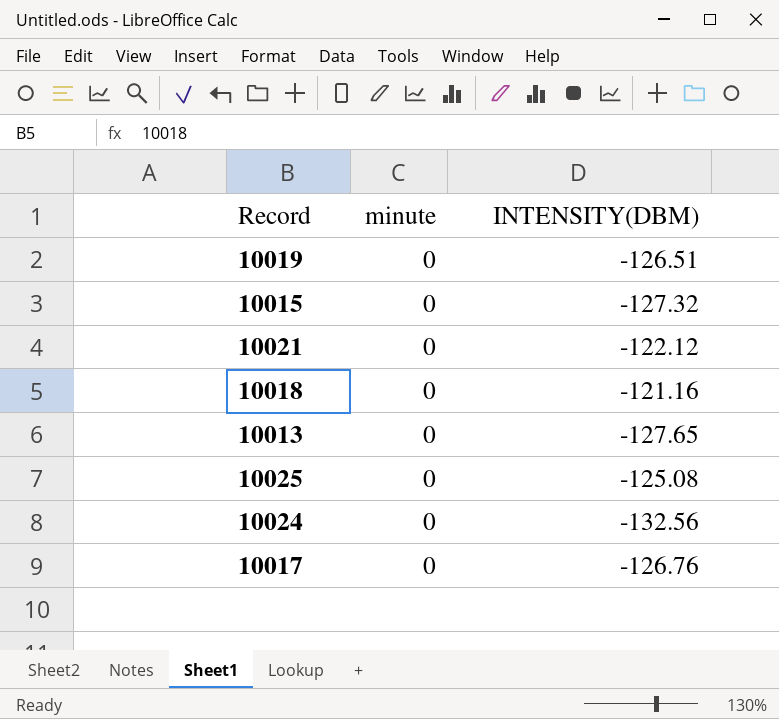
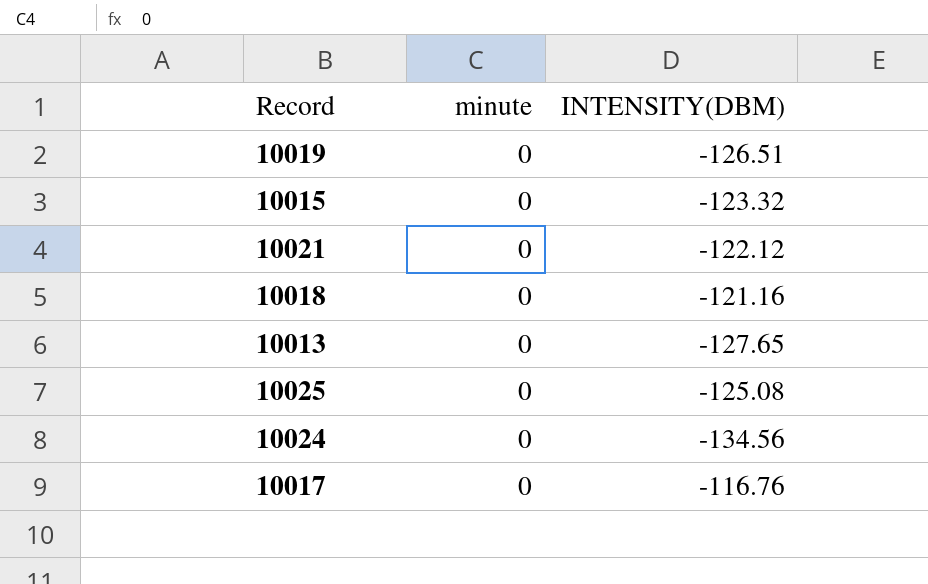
10015 | INTENSITY(DBM): -127.32 -> -123.32
10024 | INTENSITY(DBM): -132.56 -> -134.56
10017 | INTENSITY(DBM): -126.76 -> -116.76

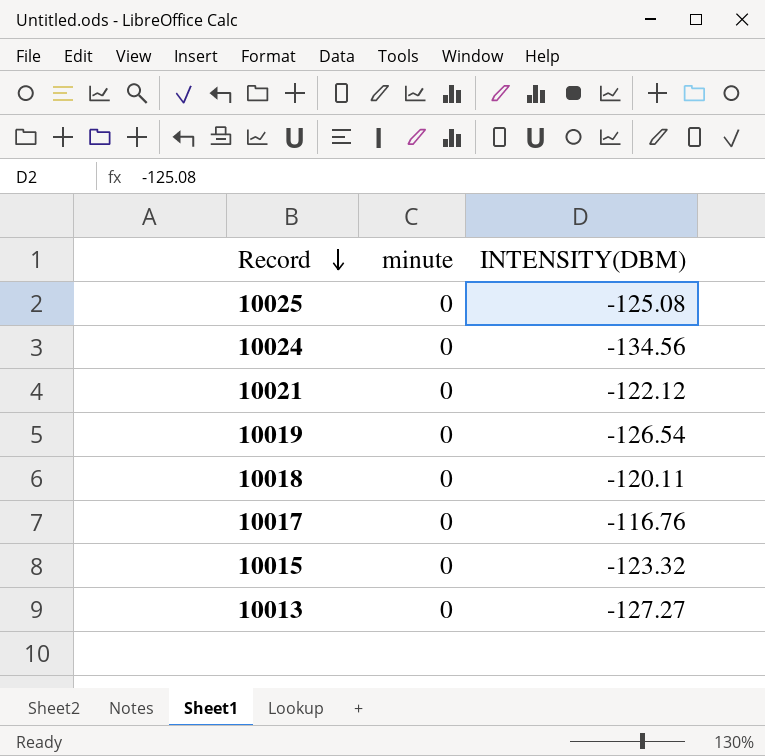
row order: none -> Record descending
10019 | INTENSITY(DBM): -126.51 -> -126.54
10018 | INTENSITY(DBM): -121.16 -> -120.11
10013 | INTENSITY(DBM): -127.65 -> -127.27

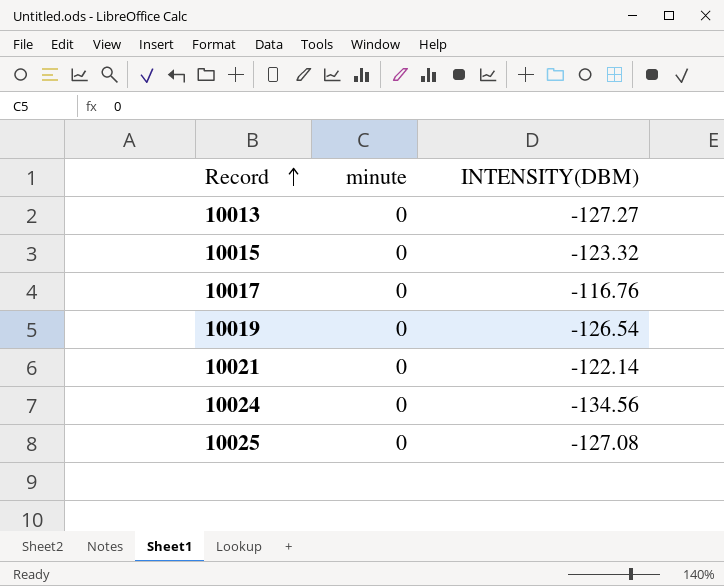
row order: Record descending -> Record ascending
row 10018: 0 | -120.11 -> none
10021 | INTENSITY(DBM): -122.12 -> -122.14
10025 | INTENSITY(DBM): -125.08 -> -127.08

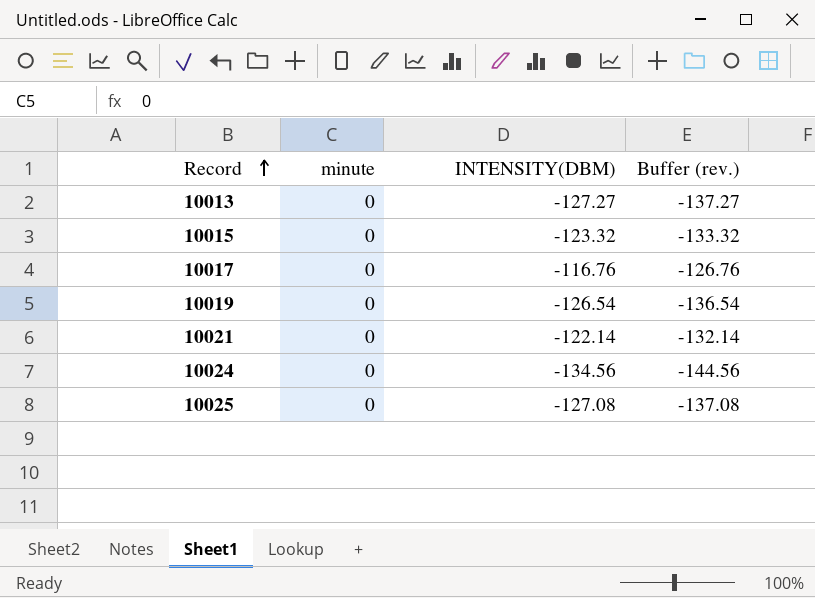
column Buffer (rev.) | formula: none -> [INTENSITY(DBM)] - 10

